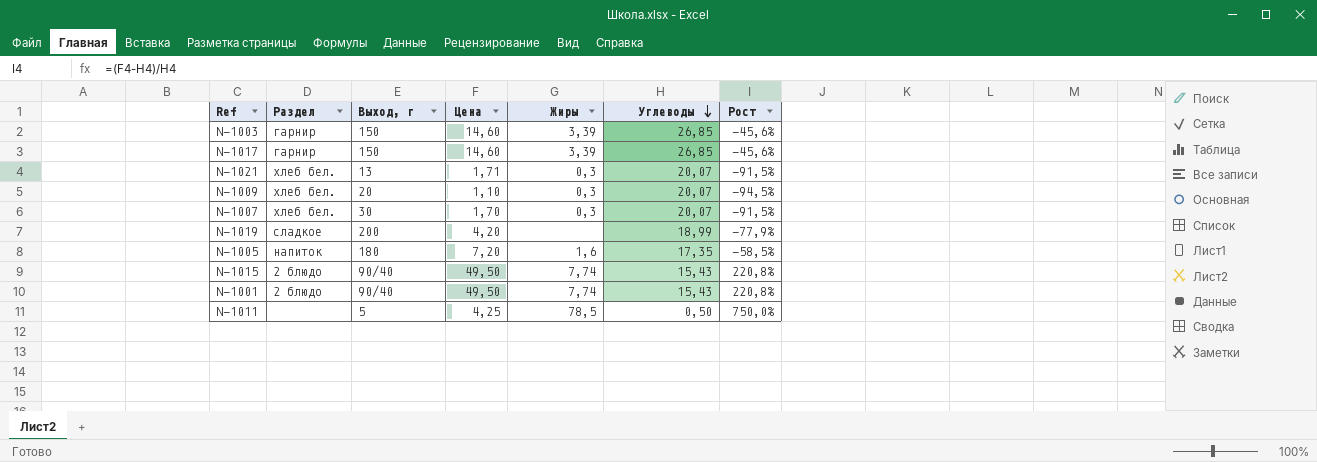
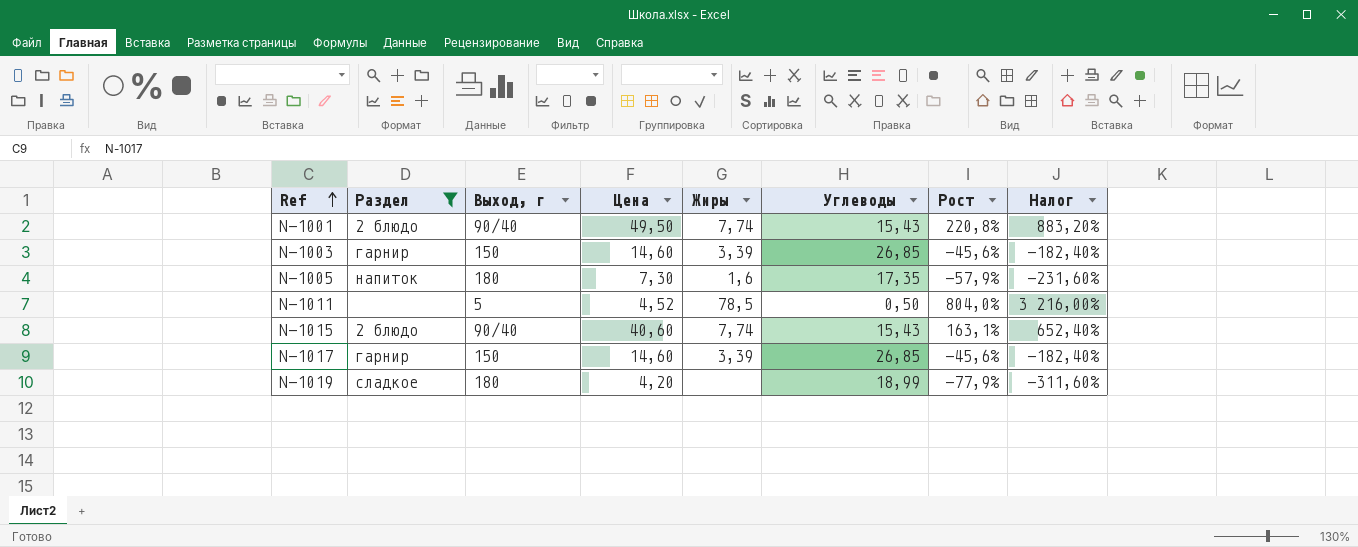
filter: none -> Раздел != хлеб бел.
row order: Углеводы descending -> Ref ascending
column Налог | formula: none -> [Рост] * 4
N-1005 | Цена: 7,20 -> 7,30
N-1005 | Рост: -58,5% -> -57,9%
N-1011 | Цена: 4,25 -> 4,52
N-1011 | Рост: 750,0% -> 804,0%
N-1015 | Цена: 49,50 -> 40,60
N-1015 | Рост: 220,8% -> 163,1%
N-1019 | Выход, г: 200 -> 180

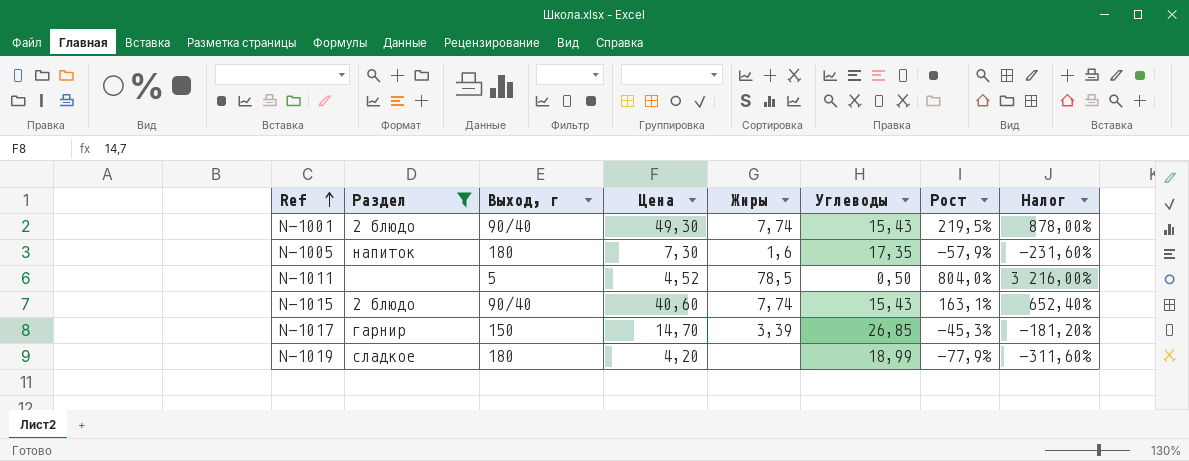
row N-1003: гарнир | 150 | 14,60 | 3,39 | 26,85 | -45,6% | -182,40% -> none
N-1001 | Цена: 49,50 -> 49,30
N-1001 | Рост: 220,8% -> 219,5%
N-1001 | Налог: 883,20% -> 878,00%
N-1017 | Цена: 14,60 -> 14,70
N-1017 | Рост: -45,6% -> -45,3%
N-1017 | Налог: -182,40% -> -181,20%

